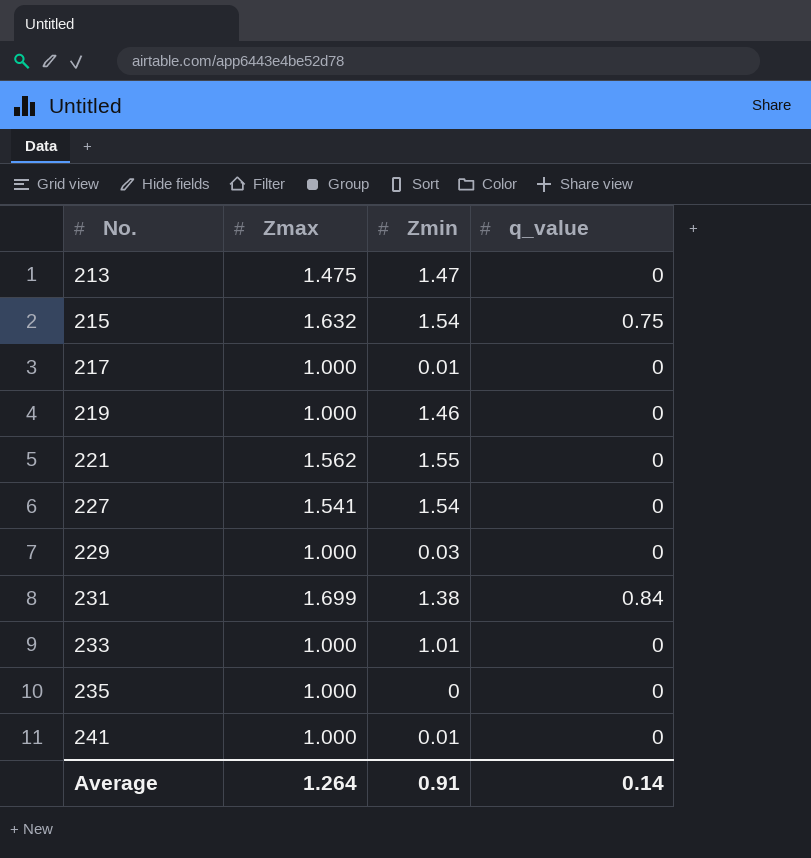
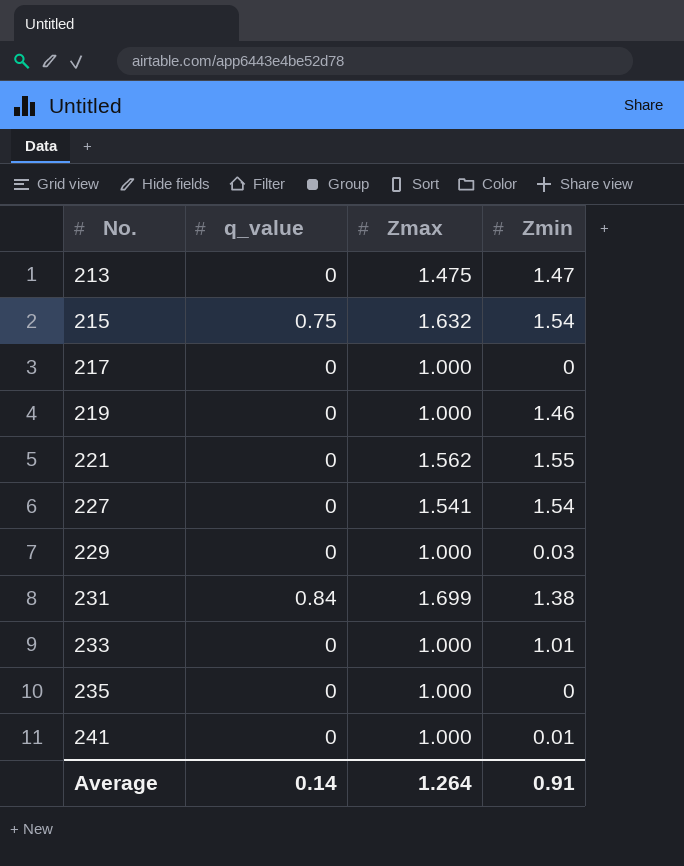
column q_value | position: 4 -> 2
217 | Zmin: 0.01 -> 0

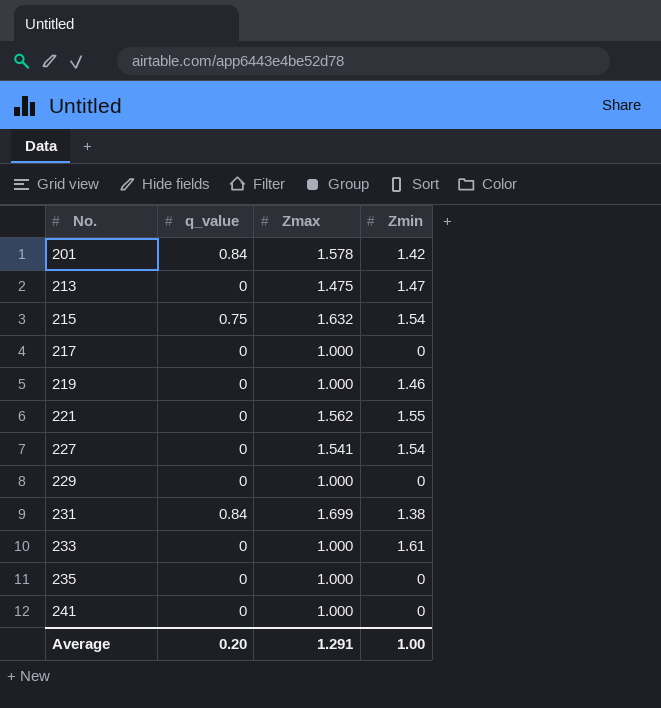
row 201: none -> 0.84 | 1.578 | 1.42
229 | Zmin: 0.03 -> 0
233 | Zmin: 1.01 -> 1.61
241 | Zmin: 0.01 -> 0
Average | q_value: 0.14 -> 0.20
Average | Zmax: 1.264 -> 1.291
Average | Zmin: 0.91 -> 1.00

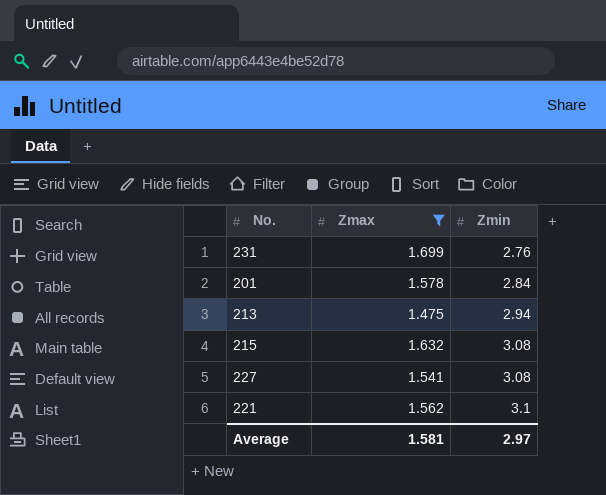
filter: none -> Zmax != 1.000
row order: No. ascending -> Zmin ascending
column q_value | position: 2 -> none
231 | Zmin: 1.38 -> 2.76
201 | Zmin: 1.42 -> 2.84
213 | Zmin: 1.47 -> 2.94
215 | Zmin: 1.54 -> 3.08
227 | Zmin: 1.54 -> 3.08
221 | Zmin: 1.55 -> 3.1
Average | Zmax: 1.291 -> 1.581
Average | Zmin: 1.00 -> 2.97

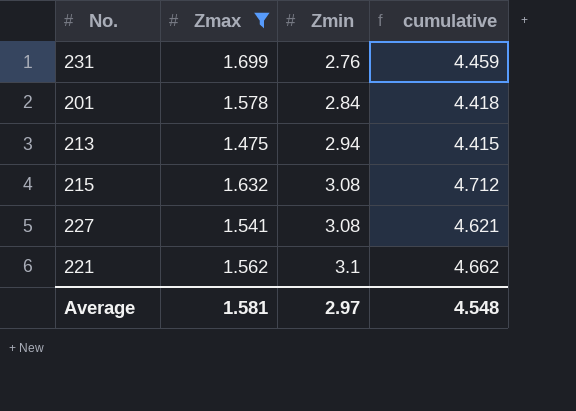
column cumulative | formula: none -> [Zmax] + [Zmin]

